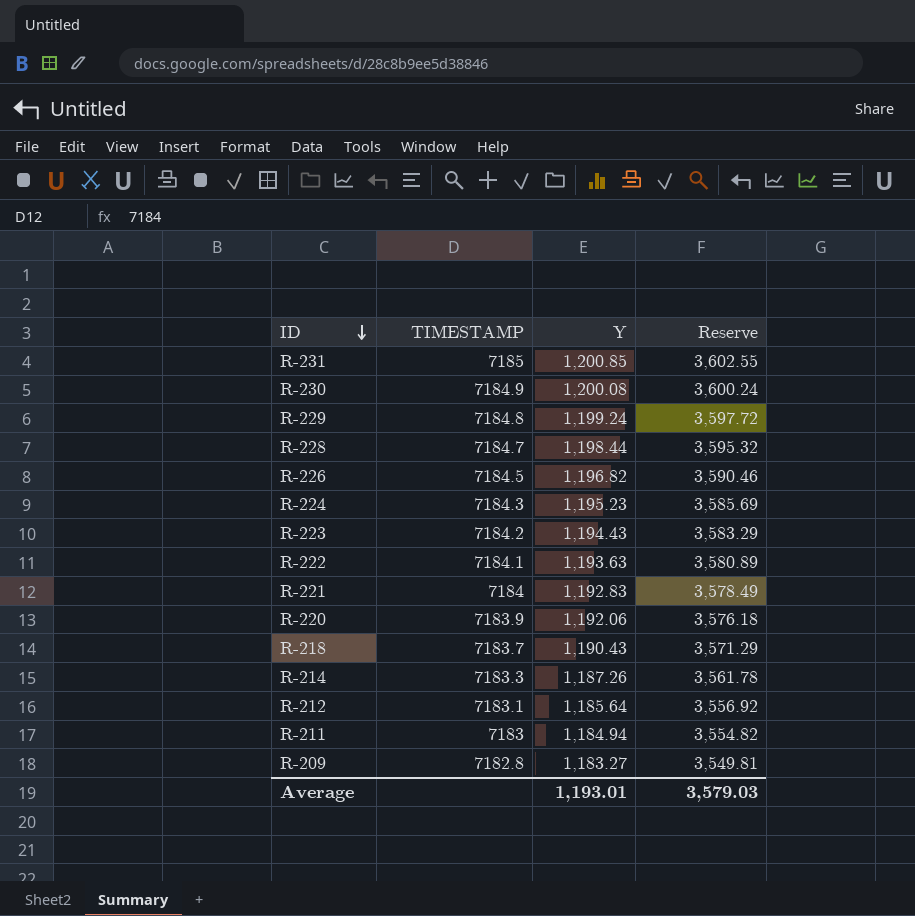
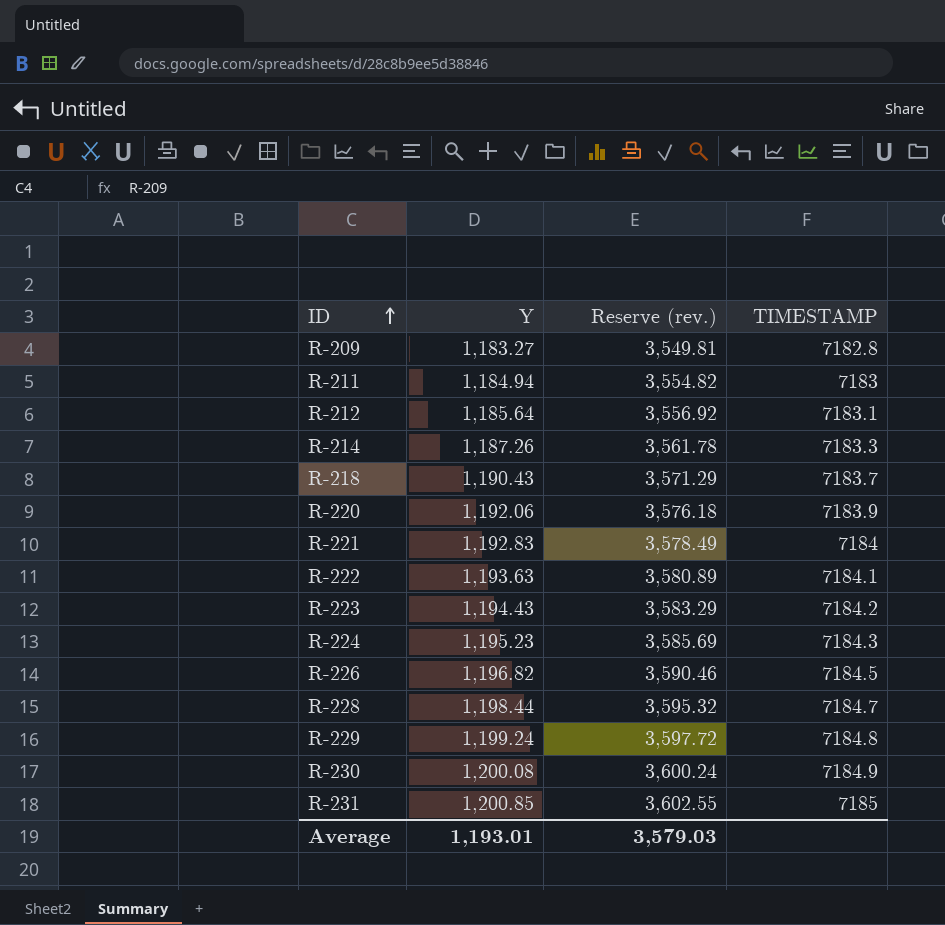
row order: ID descending -> ID ascending
column name: Reserve -> Reserve (rev.)
column TIMESTAMP | position: 2 -> 4

